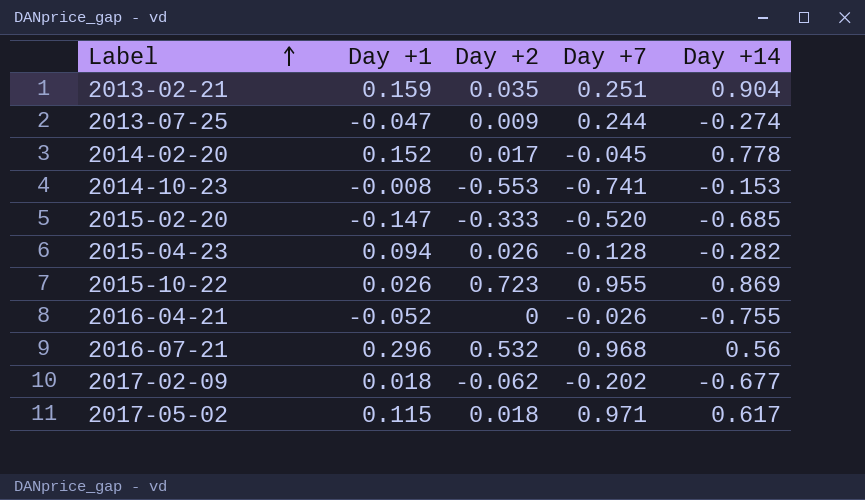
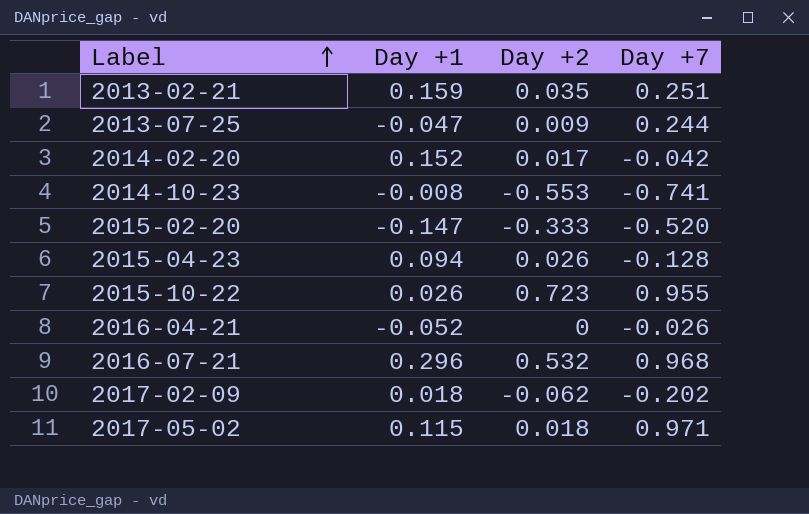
column Day +14 | position: 5 -> none
2014-02-20 | Day +7: -0.045 -> -0.042

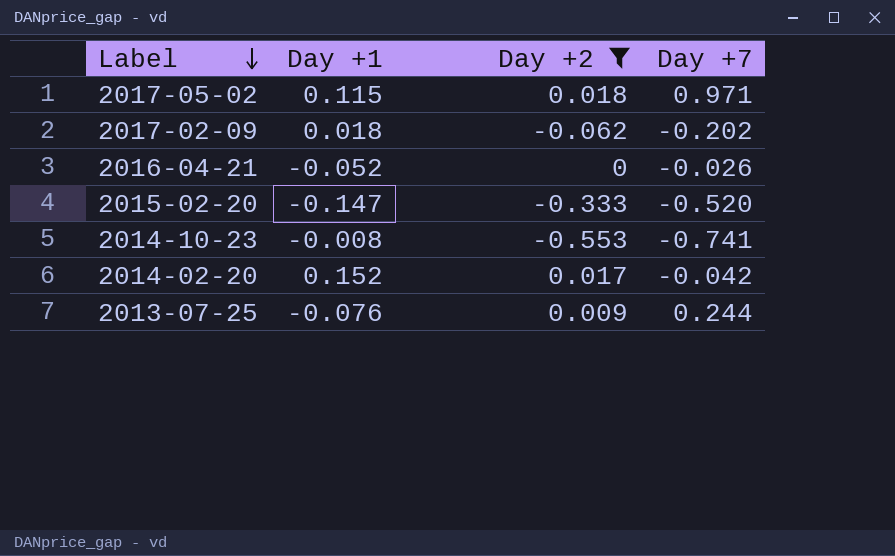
filter: none -> Day +2 <= 0.018
row order: Label ascending -> Label descending
2013-07-25 | Day +1: -0.047 -> -0.076

